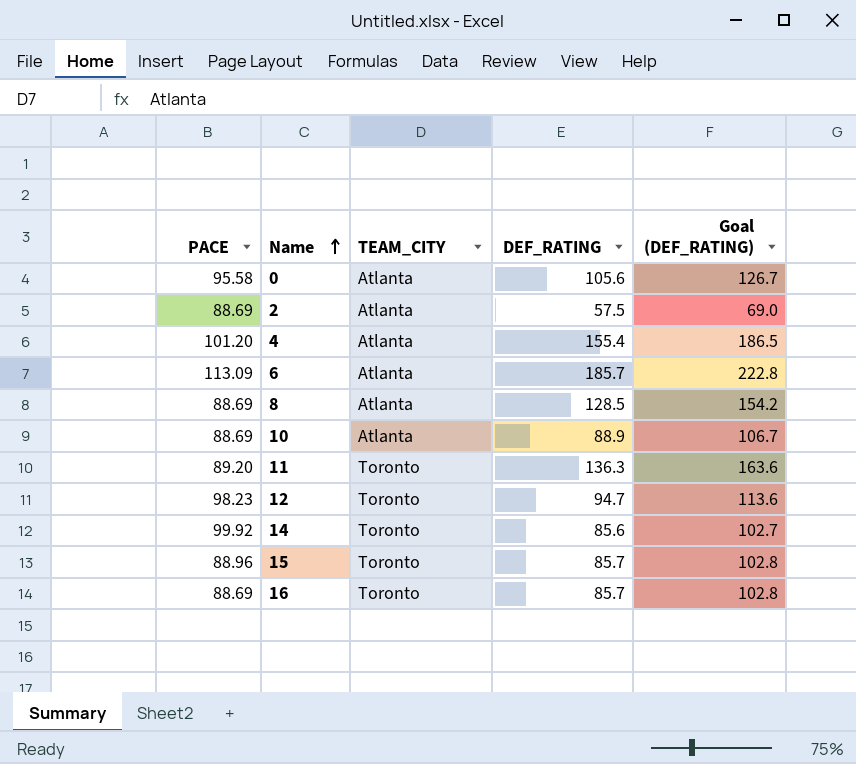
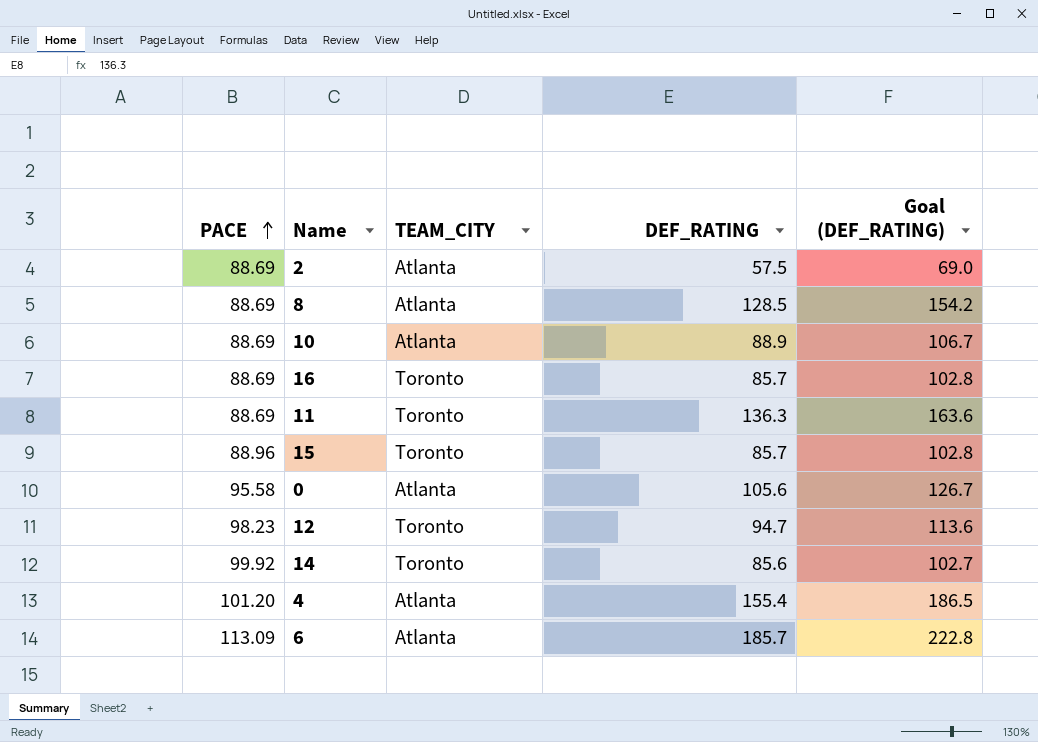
row order: Name ascending -> PACE ascending
11 | PACE: 89.20 -> 88.69

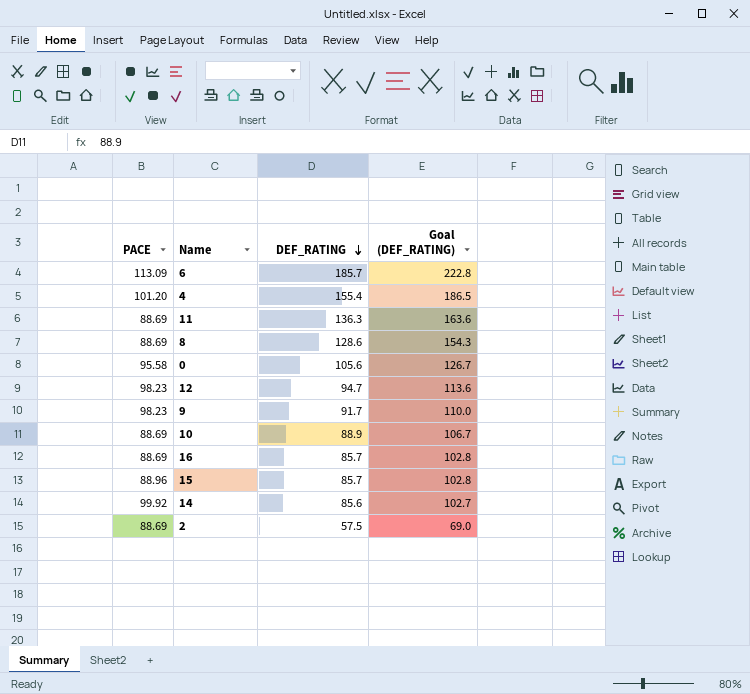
row order: PACE ascending -> DEF_RATING descending
column TEAM_CITY | position: 3 -> none
8 | DEF_RATING: 128.5 -> 128.6
8 | Goal (DEF_RATING): 154.2 -> 154.3
row 9: none -> 98.23 | 91.7 | 110.0

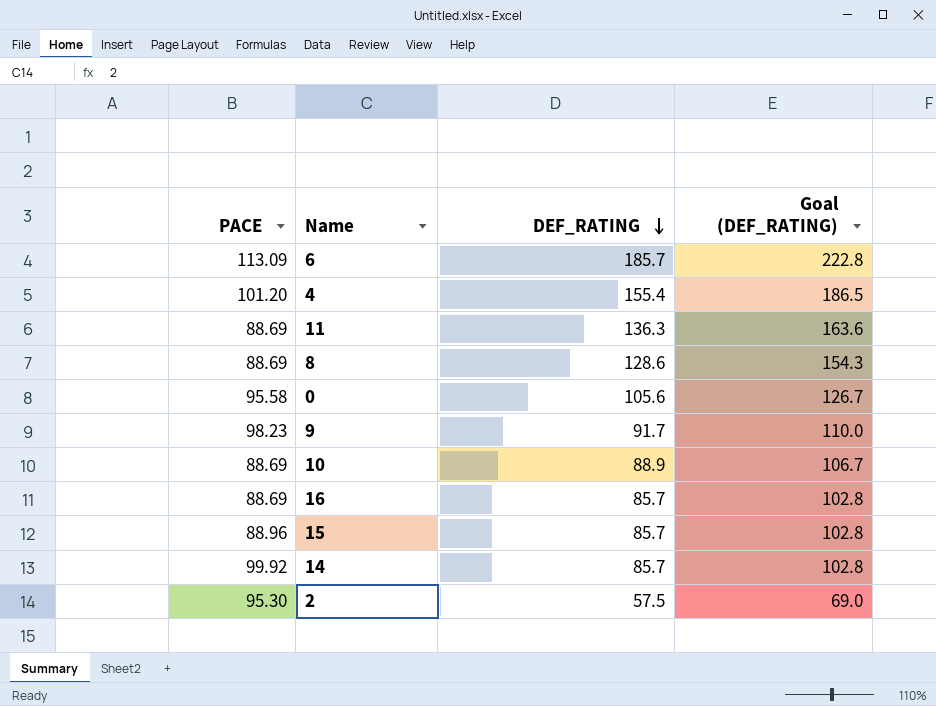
row 12: 98.23 | 94.7 | 113.6 -> none
14 | DEF_RATING: 85.6 -> 85.7
14 | Goal (DEF_RATING): 102.7 -> 102.8
2 | PACE: 88.69 -> 95.30

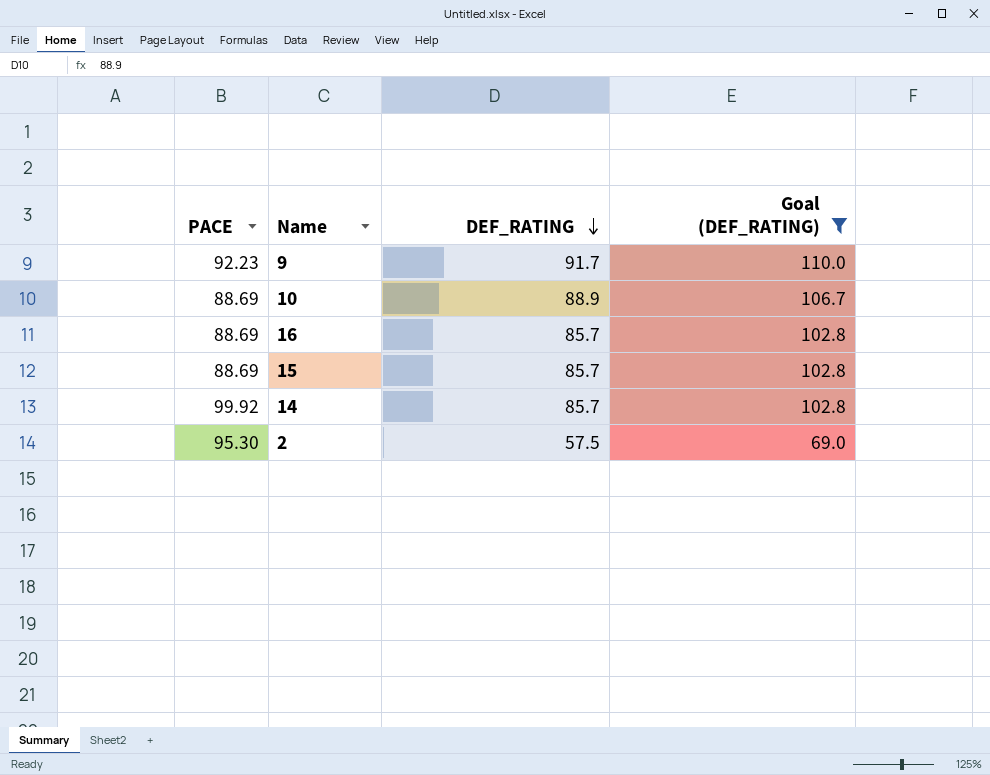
filter: none -> Goal (DEF_RATING) <= 110.0
9 | PACE: 98.23 -> 92.23
15 | PACE: 88.96 -> 88.69

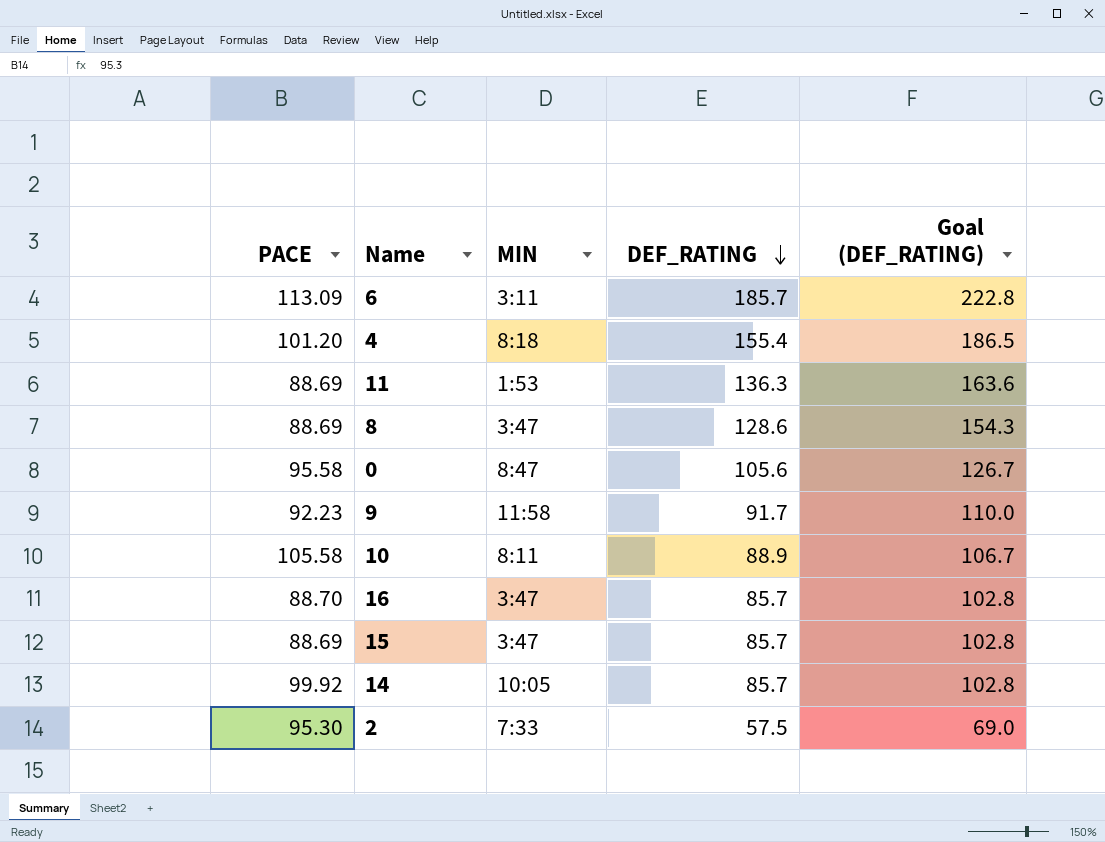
filter: Goal (DEF_RATING) <= 110.0 -> none
column MIN | position: none -> 3
10 | PACE: 88.69 -> 105.58
16 | PACE: 88.69 -> 88.70

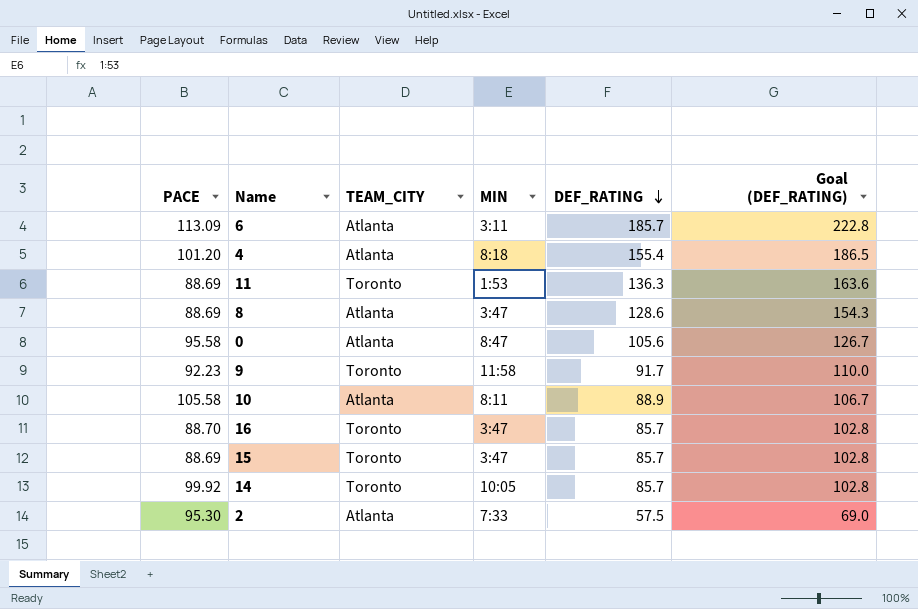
column TEAM_CITY | position: none -> 3

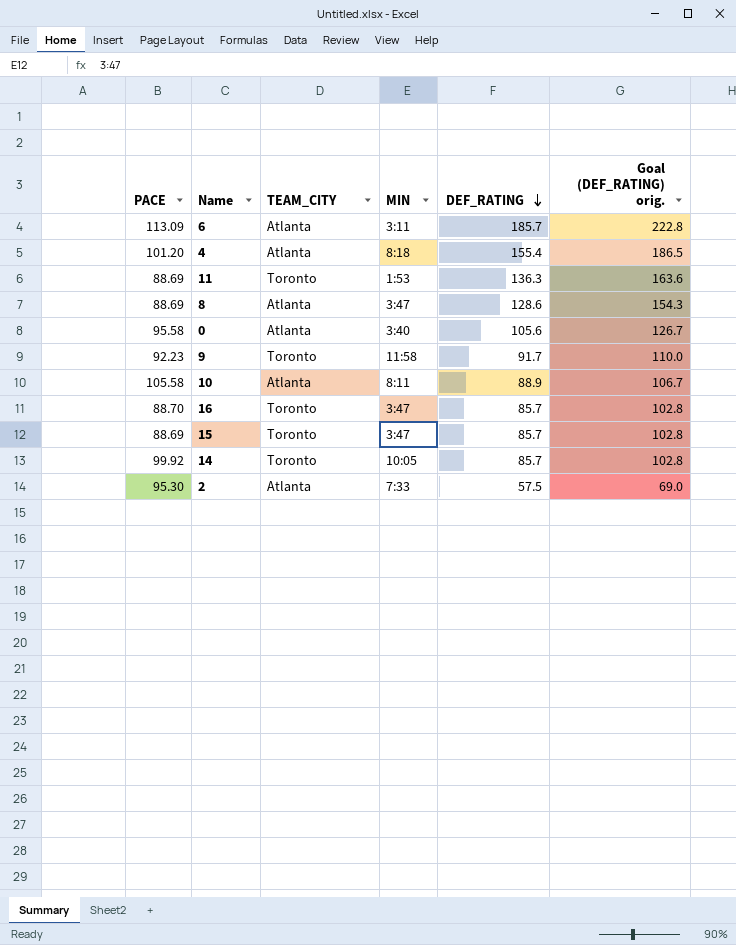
column name: Goal (DEF_RATING) -> Goal (DEF_RATING) orig.
0 | MIN: 8:47 -> 3:40

